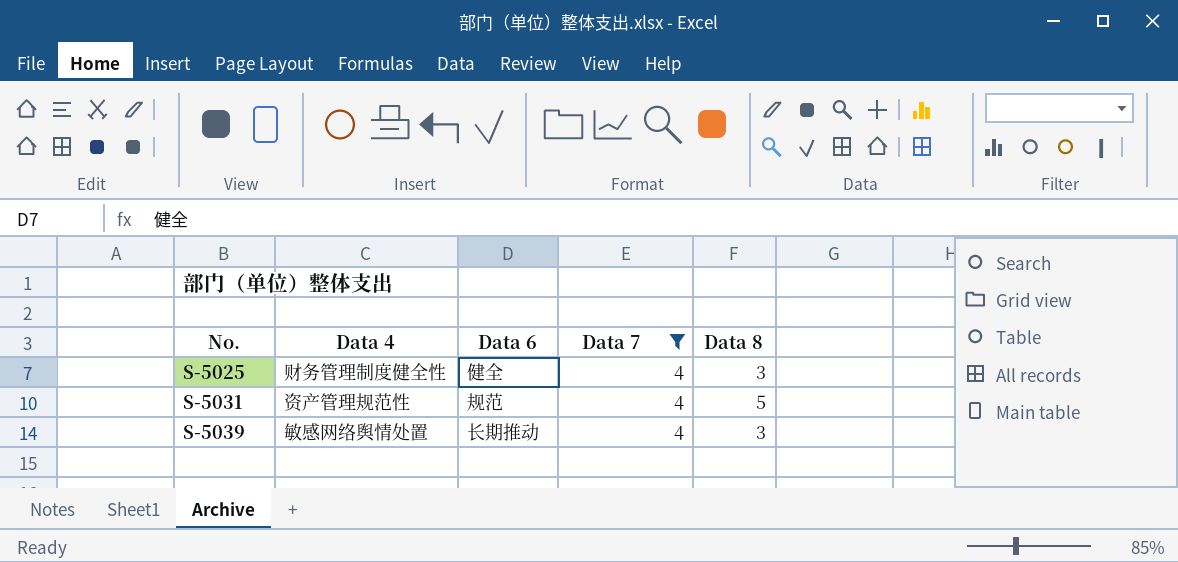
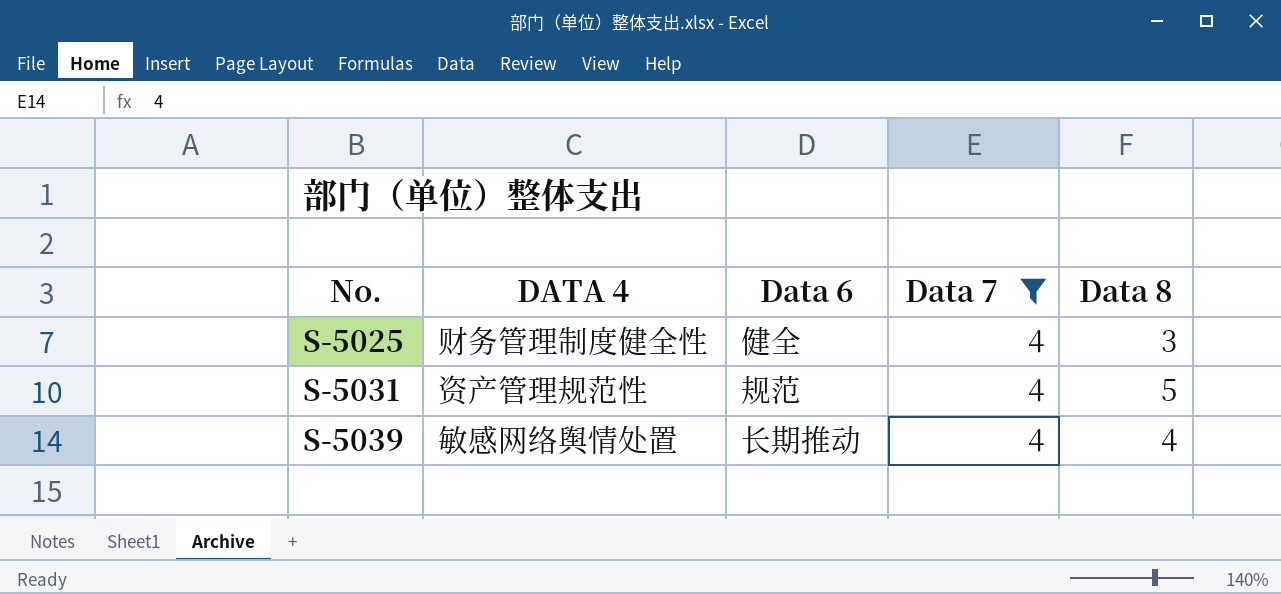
column name: Data 4 -> DATA 4
S-5039 | Data 8: 3 -> 4

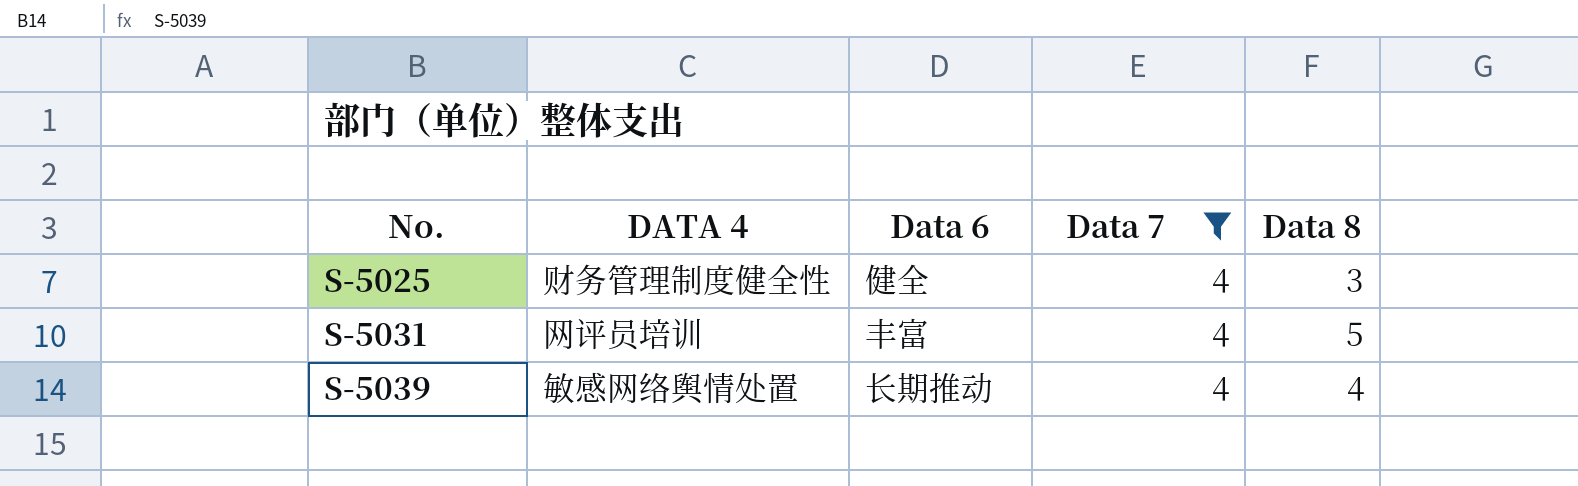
S-5031 | DATA 4: 资产管理规范性 -> 网评员培训
S-5031 | Data 6: 规范 -> 丰富

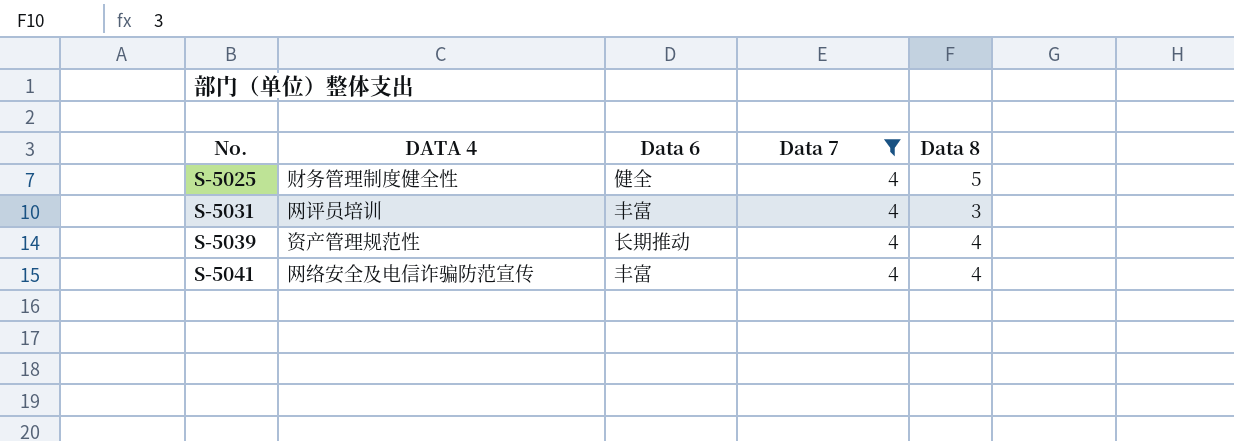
S-5025 | Data 8: 3 -> 5
S-5031 | Data 8: 5 -> 3
S-5039 | DATA 4: 敏感网络舆情处置 -> 资产管理规范性
row S-5041: none -> 网络安全及电信诈骗防范宣传 | 丰富 | 4 | 4

